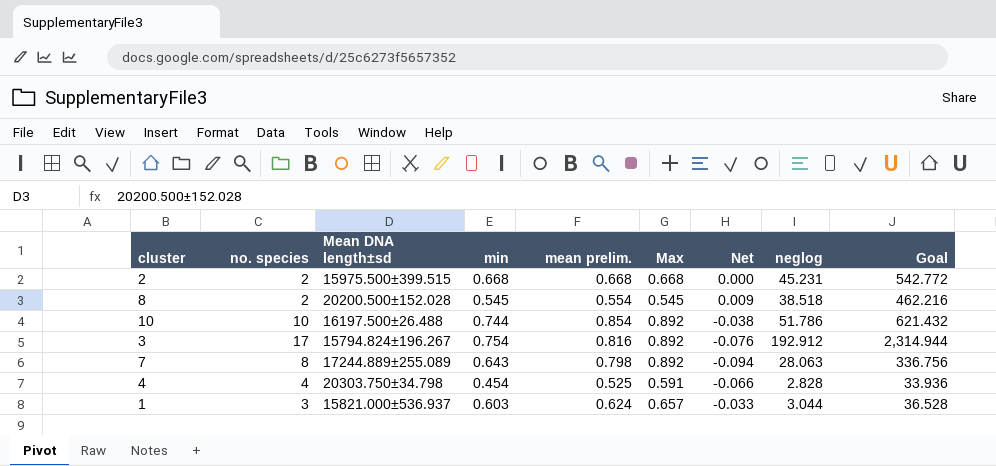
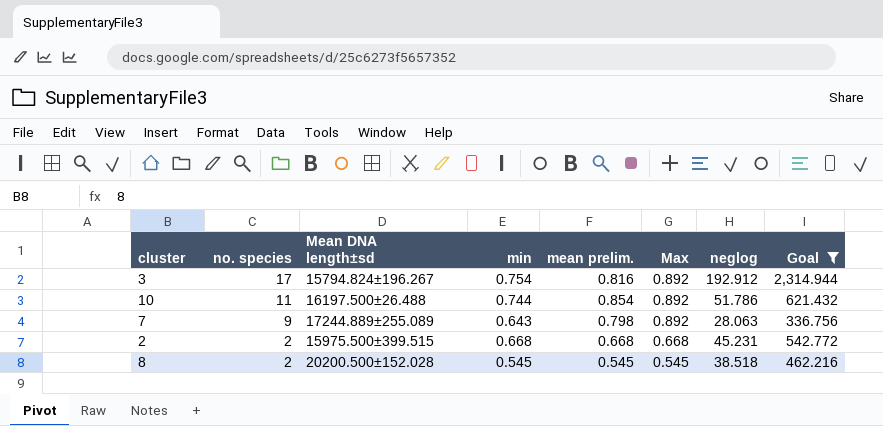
filter: none -> Goal >= 336.756
row order: none -> no. species descending
column Net | formula: [mean prelim.] - [Max] -> none
10 | no. species: 10 -> 11
7 | no. species: 8 -> 9
8 | mean prelim.: 0.554 -> 0.545

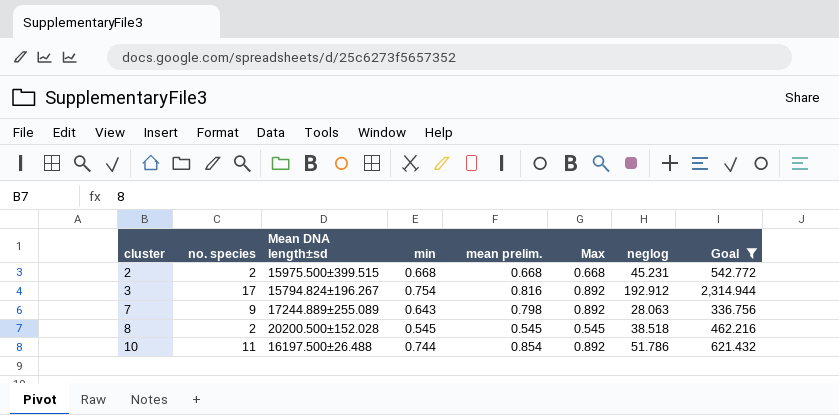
row order: no. species descending -> cluster ascending

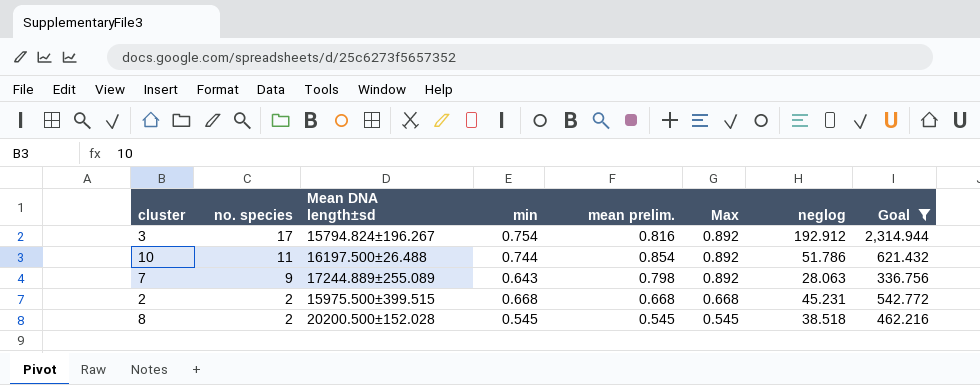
row order: cluster ascending -> no. species descending

